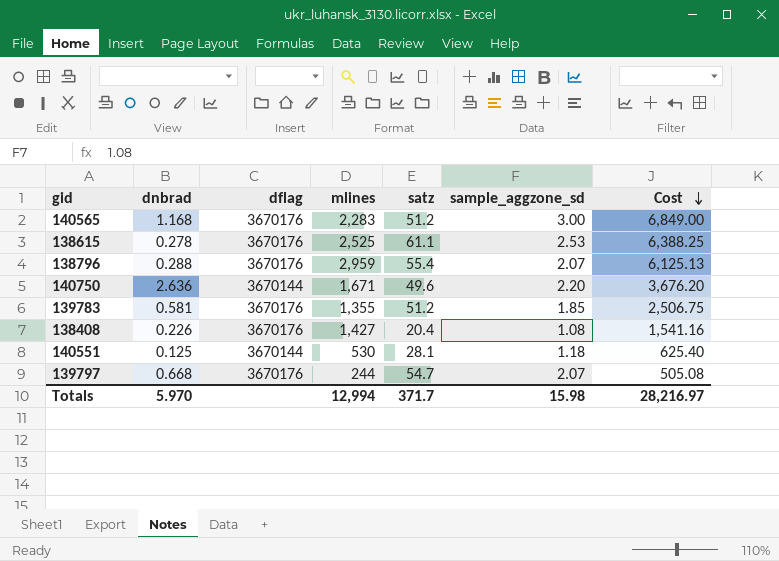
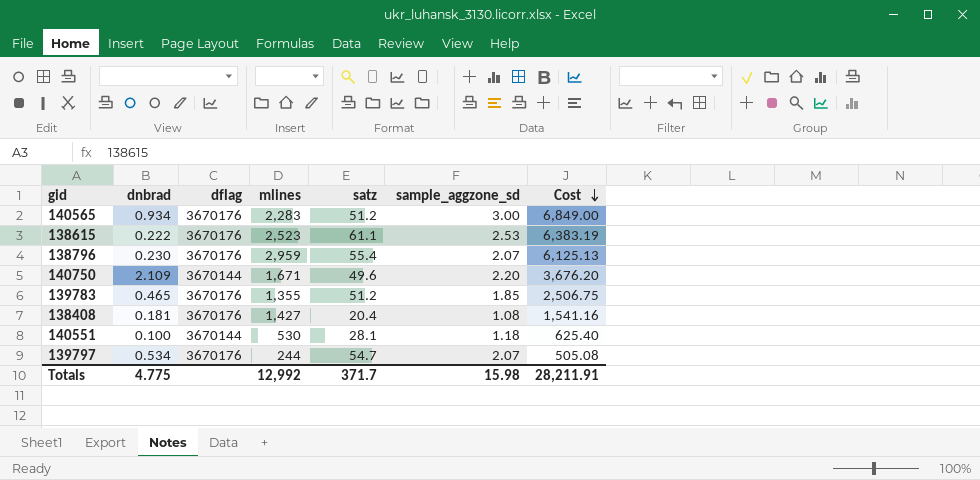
140565 | dnbrad: 1.168 -> 0.934
138615 | dnbrad: 0.278 -> 0.222
138615 | mlines: 2,525 -> 2,523
138615 | Cost: 6,388.25 -> 6,383.19
138796 | dnbrad: 0.288 -> 0.230
140750 | dnbrad: 2.636 -> 2.109
139783 | dnbrad: 0.581 -> 0.465
138408 | dnbrad: 0.226 -> 0.181
140551 | dnbrad: 0.125 -> 0.100
139797 | dnbrad: 0.668 -> 0.534
Totals | dnbrad: 5.970 -> 4.775
Totals | mlines: 12,994 -> 12,992
Totals | Cost: 28,216.97 -> 28,211.91

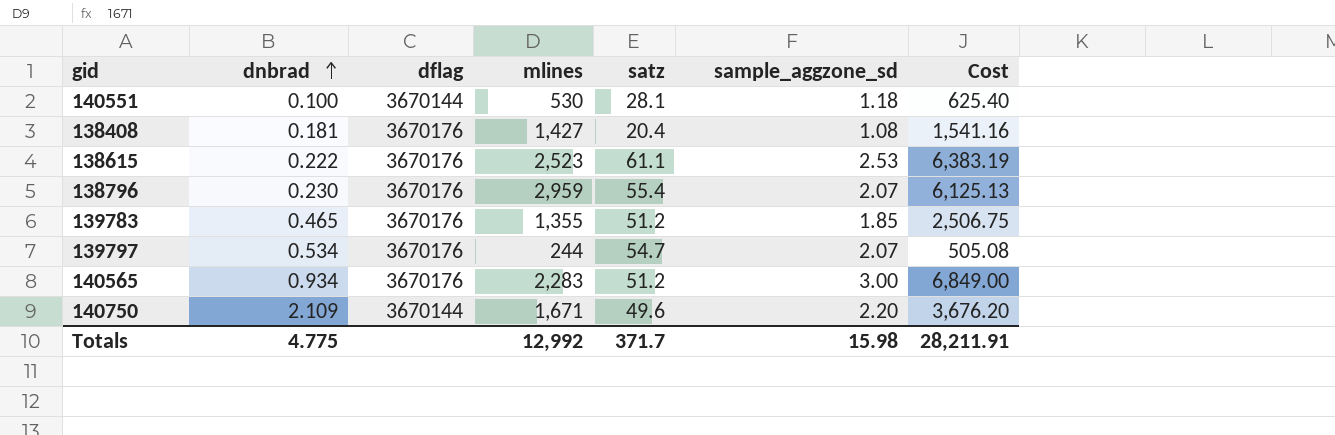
row order: Cost descending -> dnbrad ascending

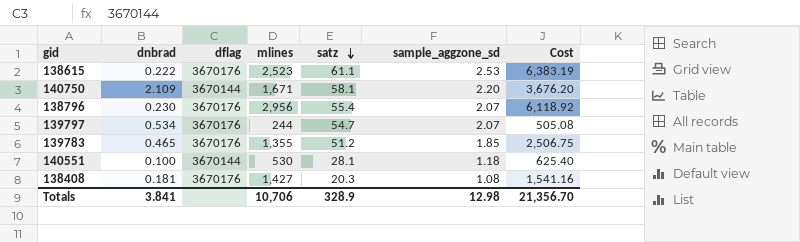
row order: dnbrad ascending -> satz descending
row 140565: 0.934 | 3670176 | 2,283 | 51.2 | 3.00 | 6,849.00 -> none
140750 | satz: 49.6 -> 58.1
138796 | mlines: 2,959 -> 2,956
138796 | Cost: 6,125.13 -> 6,118.92
138408 | satz: 20.4 -> 20.3
Totals | dnbrad: 4.775 -> 3.841
Totals | mlines: 12,992 -> 10,706
Totals | satz: 371.7 -> 328.9
Totals | sample_aggzone_sd: 15.98 -> 12.98
Totals | Cost: 28,211.91 -> 21,356.70

